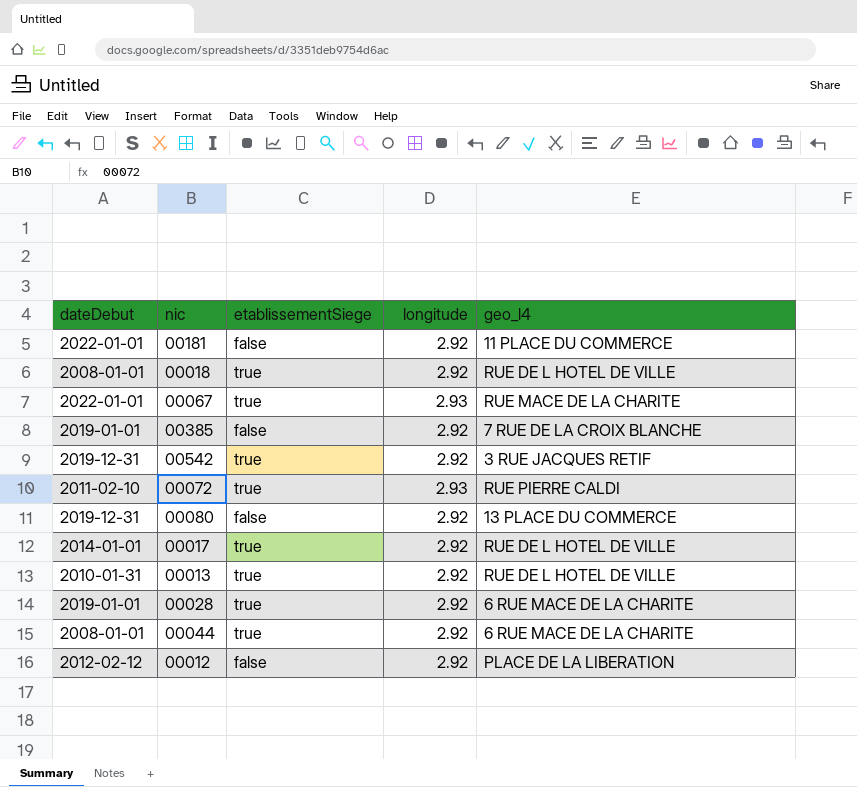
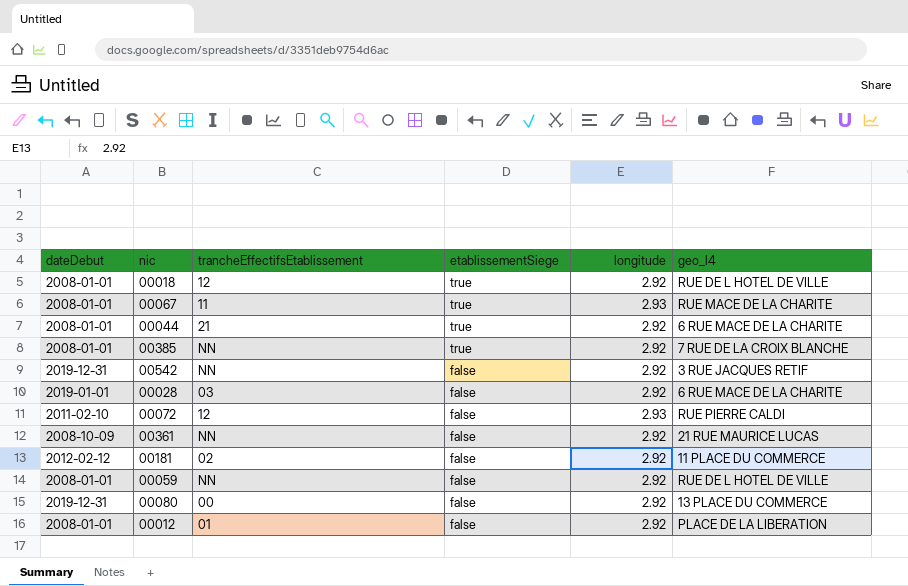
row order: none -> etablissementSiege descending
column trancheEffectifsEtablissement | position: none -> 3
row 00017: 2014-01-01 | true | 2.92 | RUE DE L HOTEL DE VILLE -> none
row 00013: 2010-01-31 | true | 2.92 | RUE DE L HOTEL DE VILLE -> none
00067 | dateDebut: 2022-01-01 -> 2008-01-01
00385 | dateDebut: 2019-01-01 -> 2008-01-01
00385 | etablissementSiege: false -> true
00542 | etablissementSiege: true -> false
00028 | etablissementSiege: true -> false
00072 | etablissementSiege: true -> false
row 00361: none -> 2008-10-09 | NN | false | 2.92 | 21 RUE MAURICE LUCAS
00181 | dateDebut: 2022-01-01 -> 2012-02-12
row 00059: none -> 2008-01-01 | NN | false | 2.92 | RUE DE L HOTEL DE VILLE
00012 | dateDebut: 2012-02-12 -> 2008-01-01

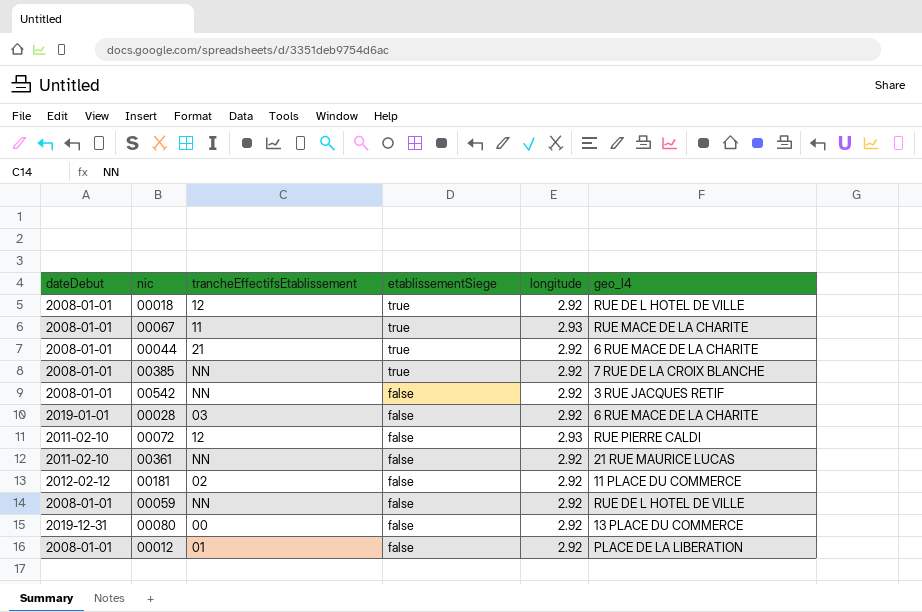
00542 | dateDebut: 2019-12-31 -> 2008-01-01
00361 | dateDebut: 2008-10-09 -> 2011-02-10

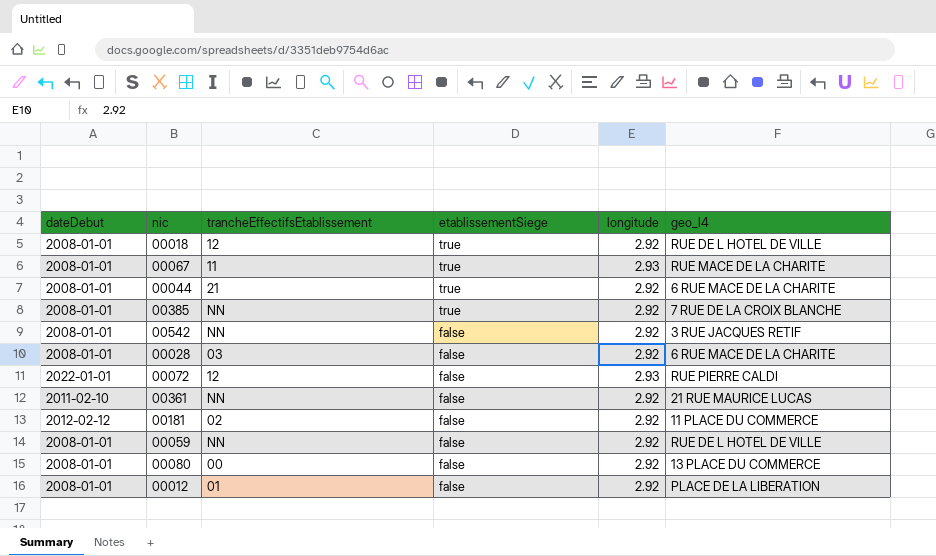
00028 | dateDebut: 2019-01-01 -> 2008-01-01
00072 | dateDebut: 2011-02-10 -> 2022-01-01
00080 | dateDebut: 2019-12-31 -> 2008-01-01

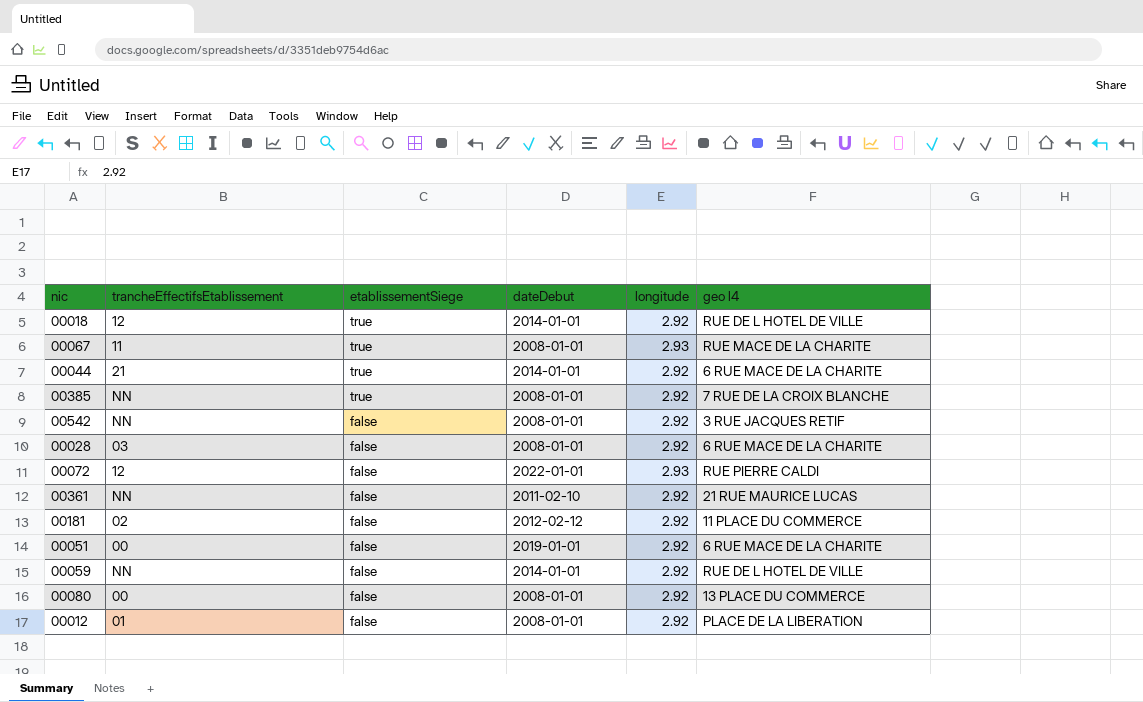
column dateDebut | position: 1 -> 4
column name: geo_l4 -> geo l4
00018 | dateDebut: 2008-01-01 -> 2014-01-01
00044 | dateDebut: 2008-01-01 -> 2014-01-01
row 00051: none -> 00 | false | 2019-01-01 | 2.92 | 6 RUE MACE DE LA CHARITE
00059 | dateDebut: 2008-01-01 -> 2014-01-01

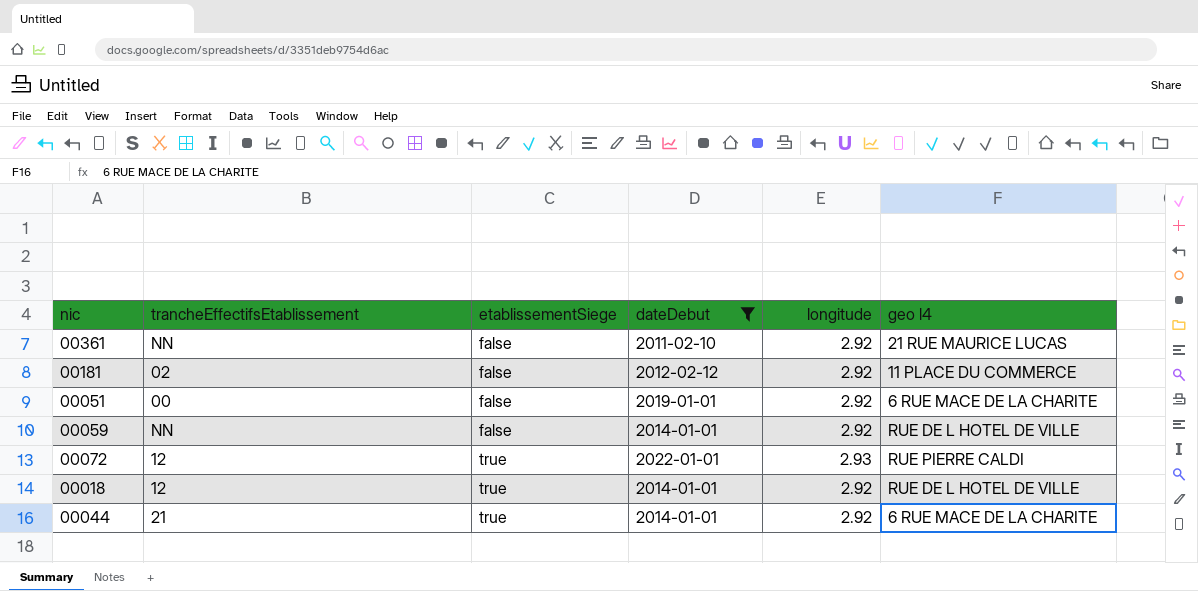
filter: none -> dateDebut != 2008-01-01
row order: etablissementSiege descending -> etablissementSiege ascending
00072 | etablissementSiege: false -> true

